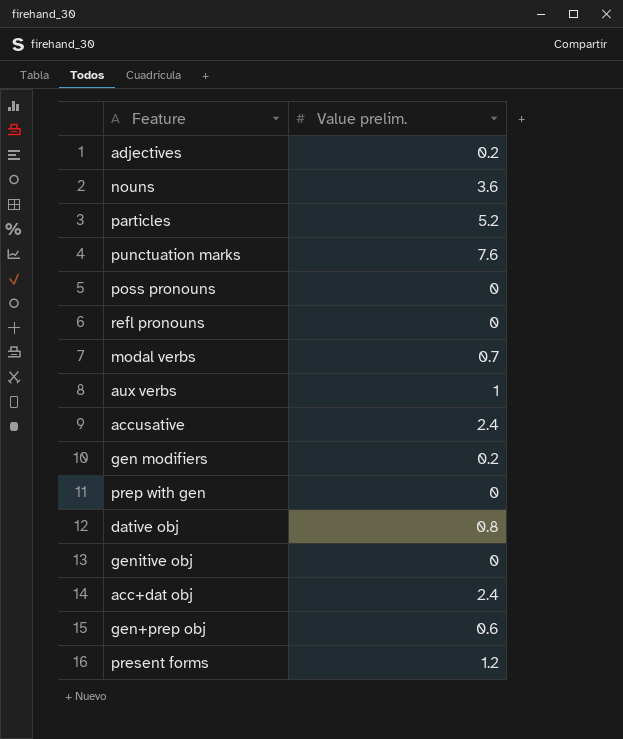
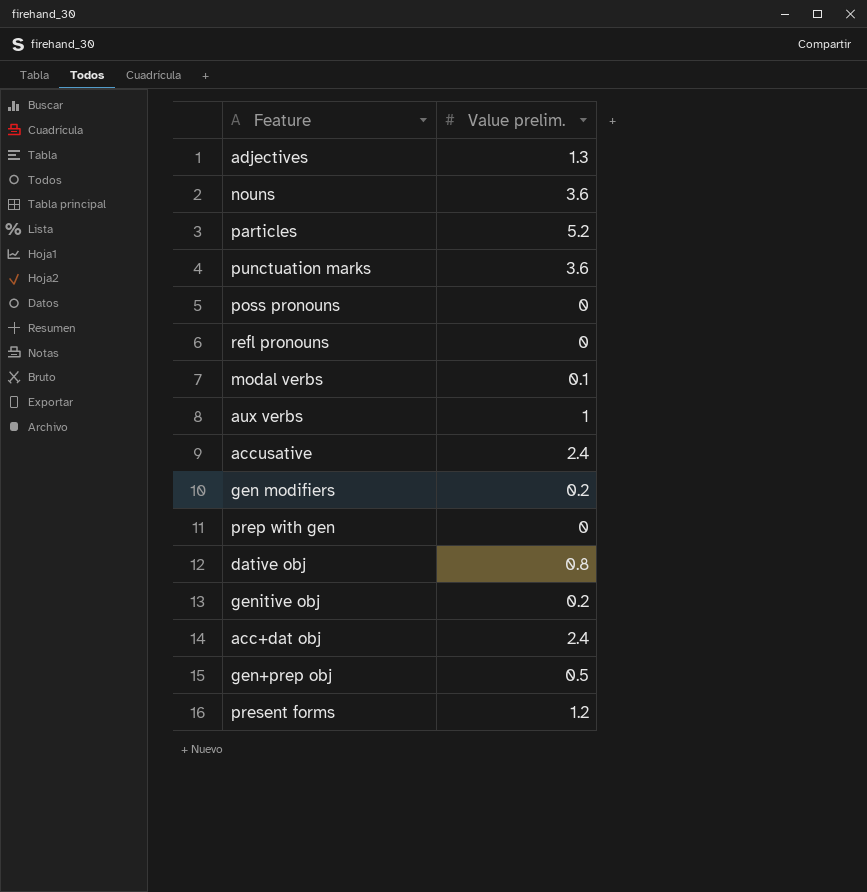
adjectives | Value prelim.: 0.2 -> 1.3
punctuation marks | Value prelim.: 7.6 -> 3.6
modal verbs | Value prelim.: 0.7 -> 0.1
genitive obj | Value prelim.: 0 -> 0.2
gen+prep obj | Value prelim.: 0.6 -> 0.5

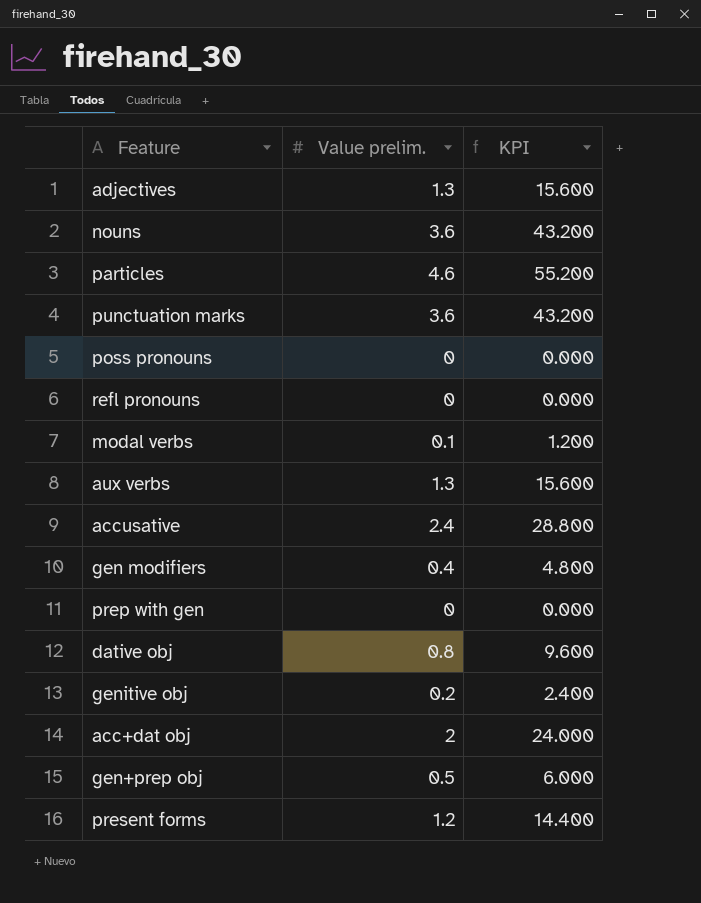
column KPI | formula: none -> [Value prelim.] * 12
particles | Value prelim.: 5.2 -> 4.6
aux verbs | Value prelim.: 1 -> 1.3
gen modifiers | Value prelim.: 0.2 -> 0.4
acc+dat obj | Value prelim.: 2.4 -> 2

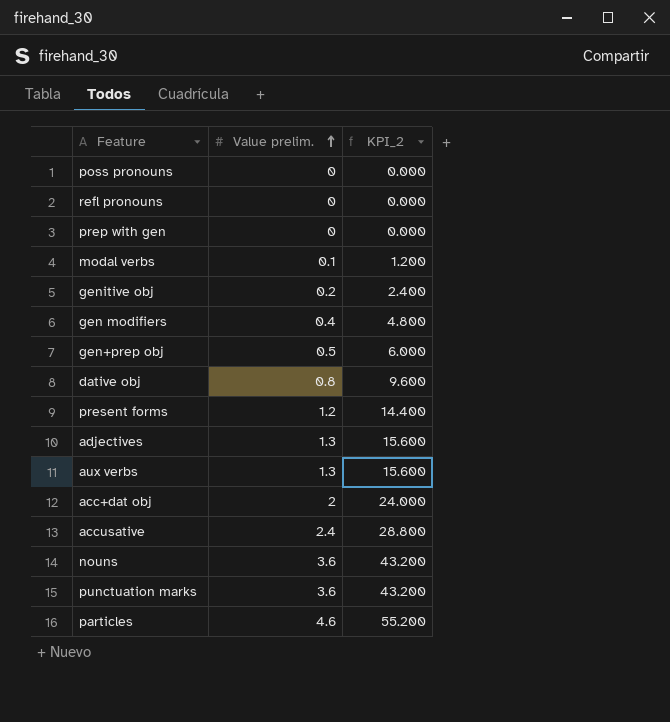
row order: none -> Value prelim. ascending
column name: KPI -> KPI_2

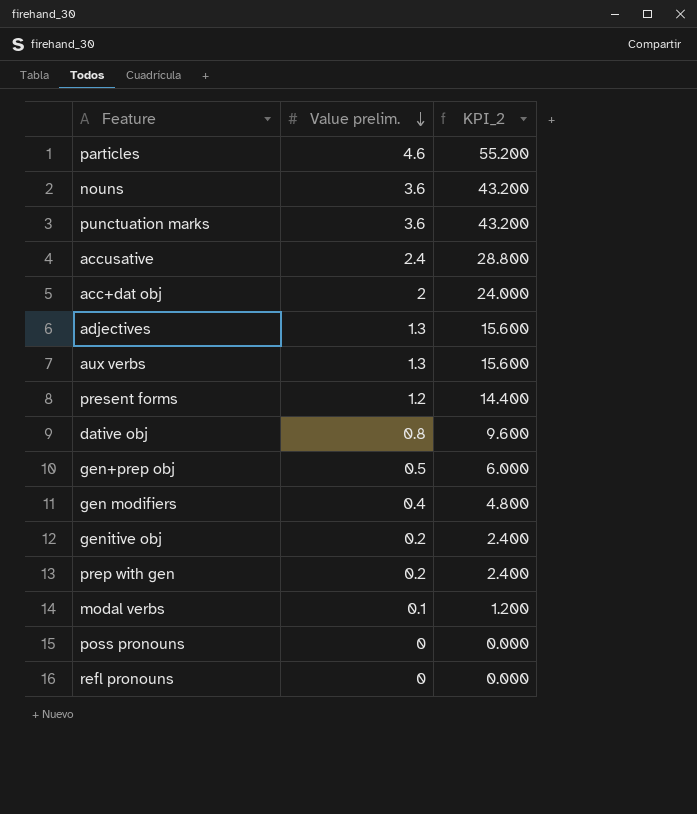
row order: Value prelim. ascending -> Value prelim. descending
prep with gen | Value prelim.: 0 -> 0.2
prep with gen | KPI_2: 0.000 -> 2.400

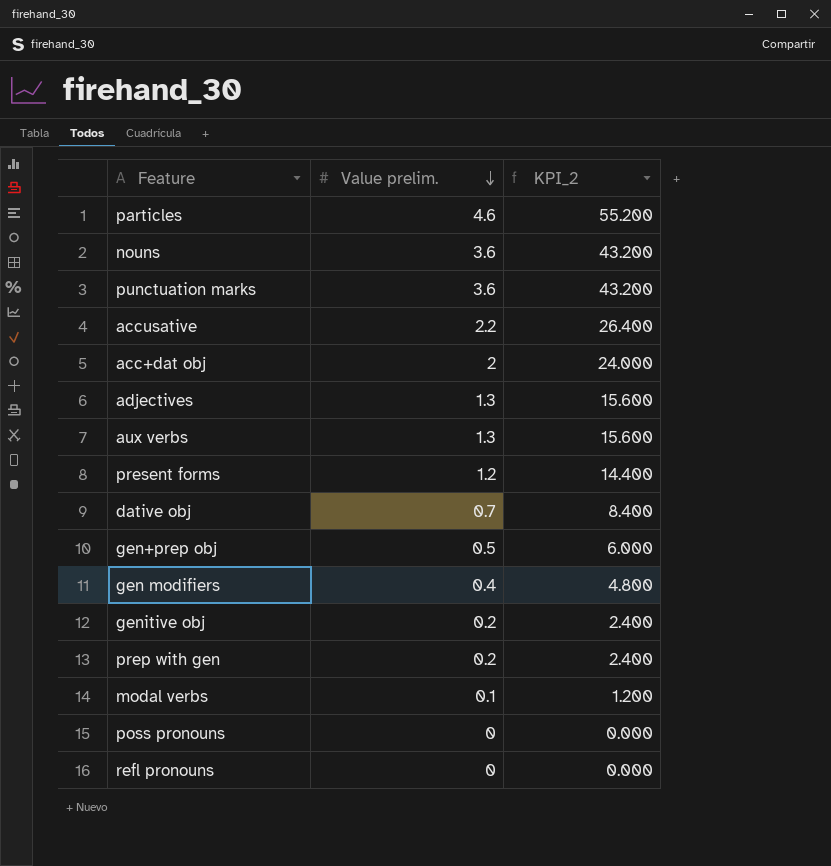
accusative | Value prelim.: 2.4 -> 2.2
accusative | KPI_2: 28.800 -> 26.400
dative obj | Value prelim.: 0.8 -> 0.7
dative obj | KPI_2: 9.600 -> 8.400

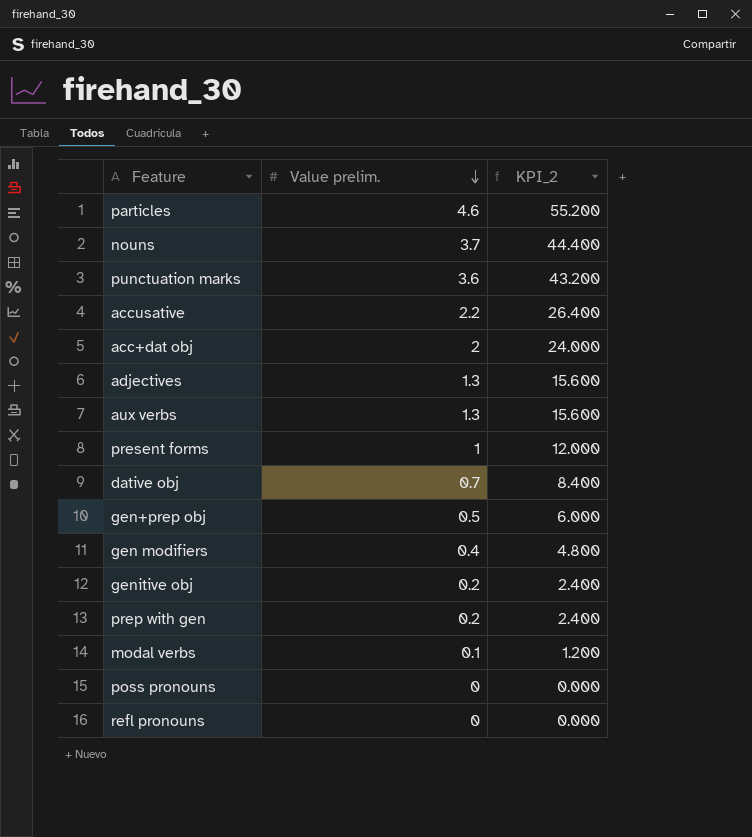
nouns | Value prelim.: 3.6 -> 3.7
nouns | KPI_2: 43.200 -> 44.400
present forms | Value prelim.: 1.2 -> 1
present forms | KPI_2: 14.400 -> 12.000

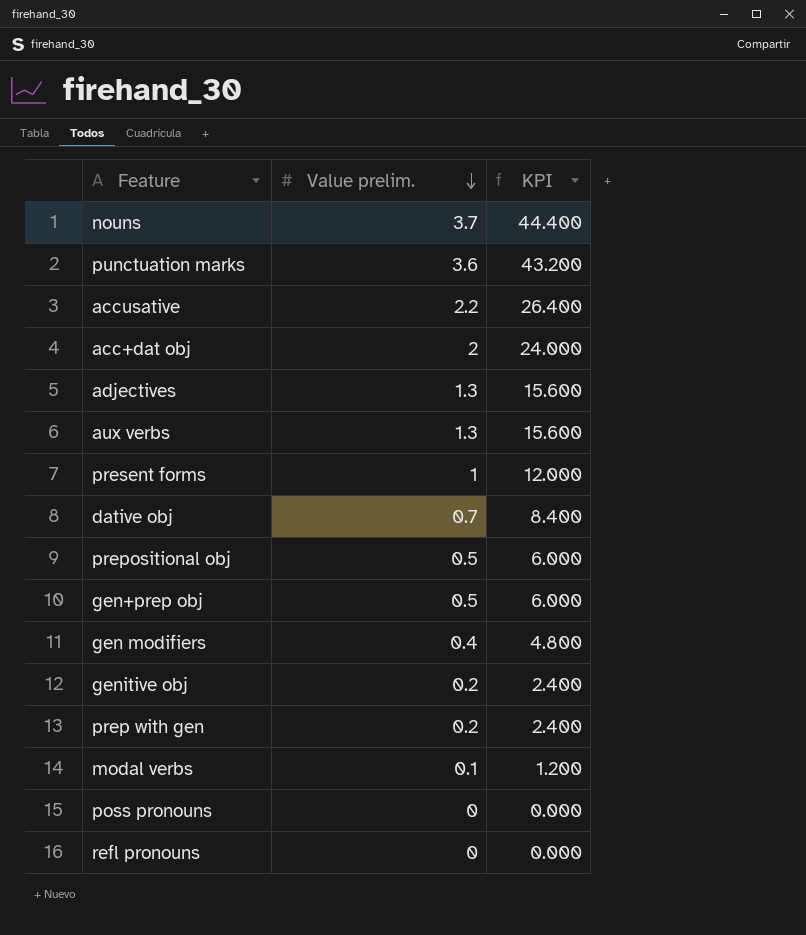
column name: KPI_2 -> KPI
row particles: 4.6 | 55.200 -> none
row prepositional obj: none -> 0.5 | 6.000

